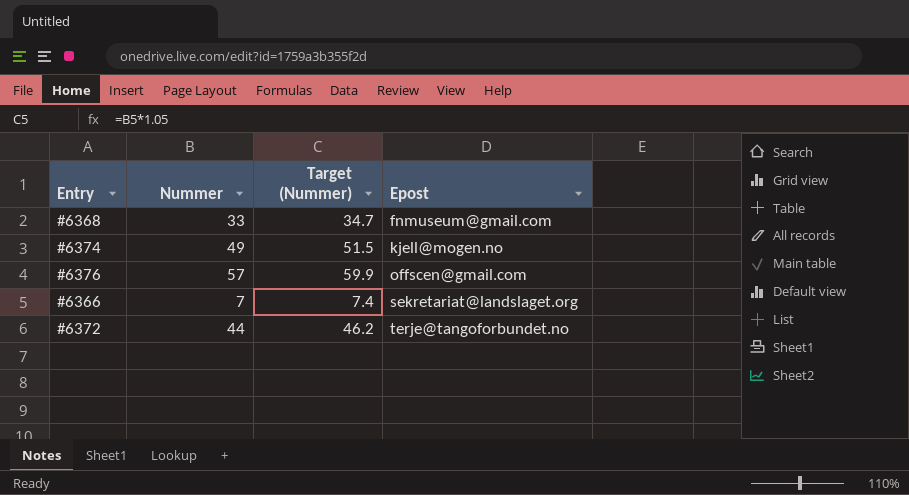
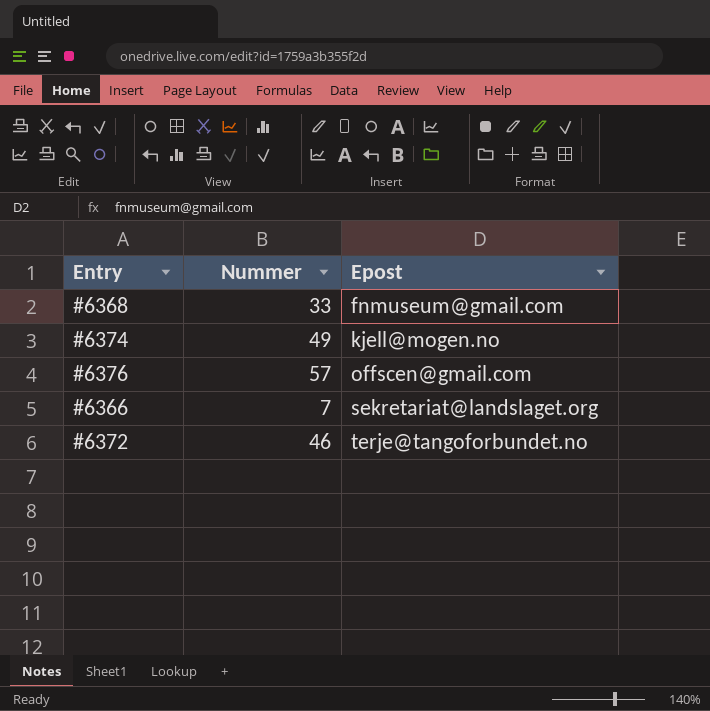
column Target (Nummer) | formula: [Nummer] * 1.05 -> none
#6372 | Nummer: 44 -> 46

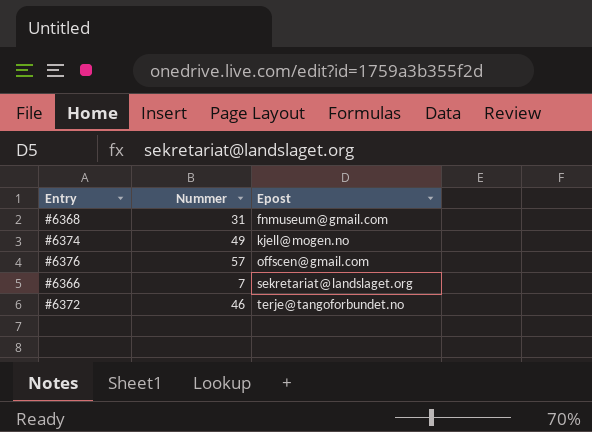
#6368 | Nummer: 33 -> 31

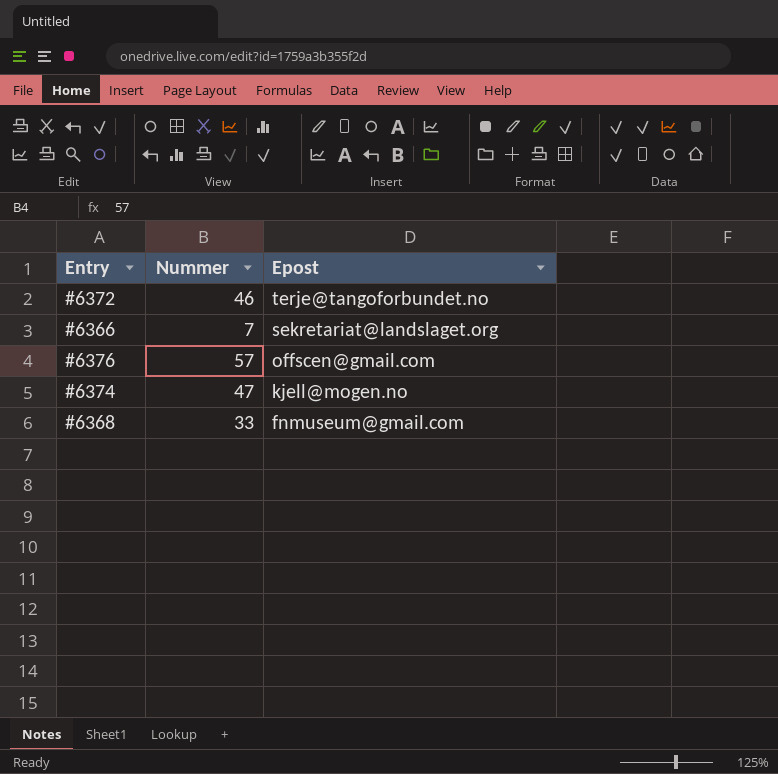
row order: Epost ascending -> Epost descending
#6374 | Nummer: 49 -> 47
#6368 | Nummer: 31 -> 33

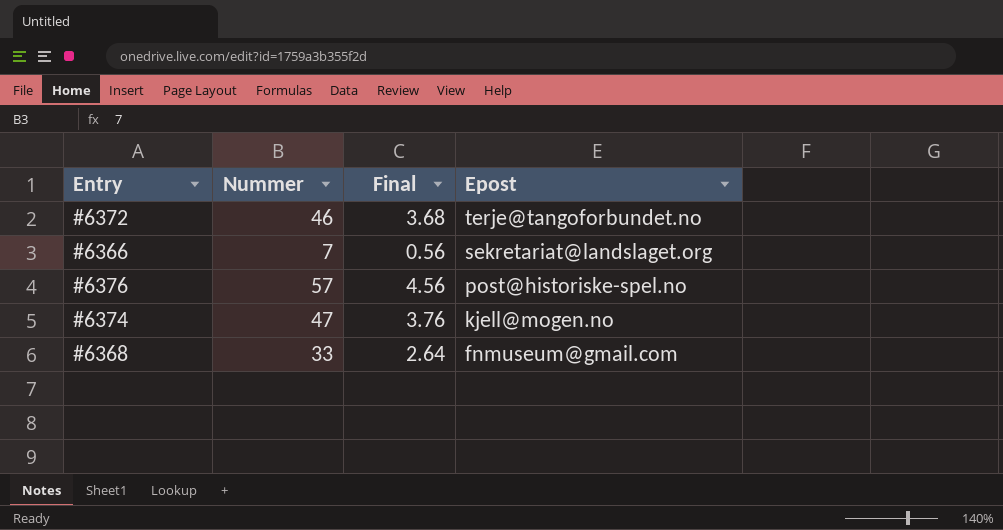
column Final | formula: none -> [Nummer] * 0.08
#6376 | Epost: offscen@gmail.com -> post@historiske-spel.no

